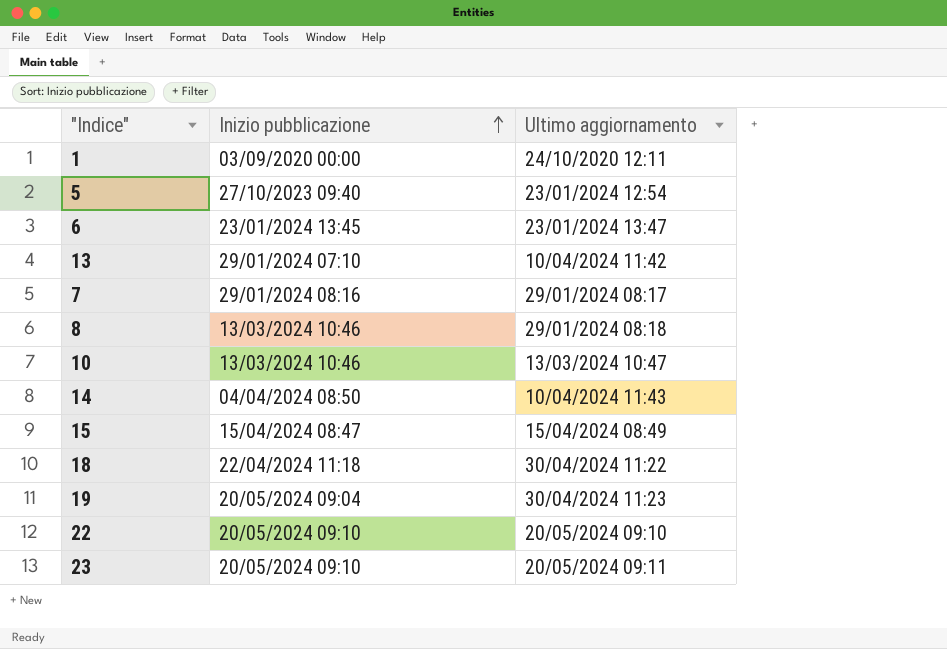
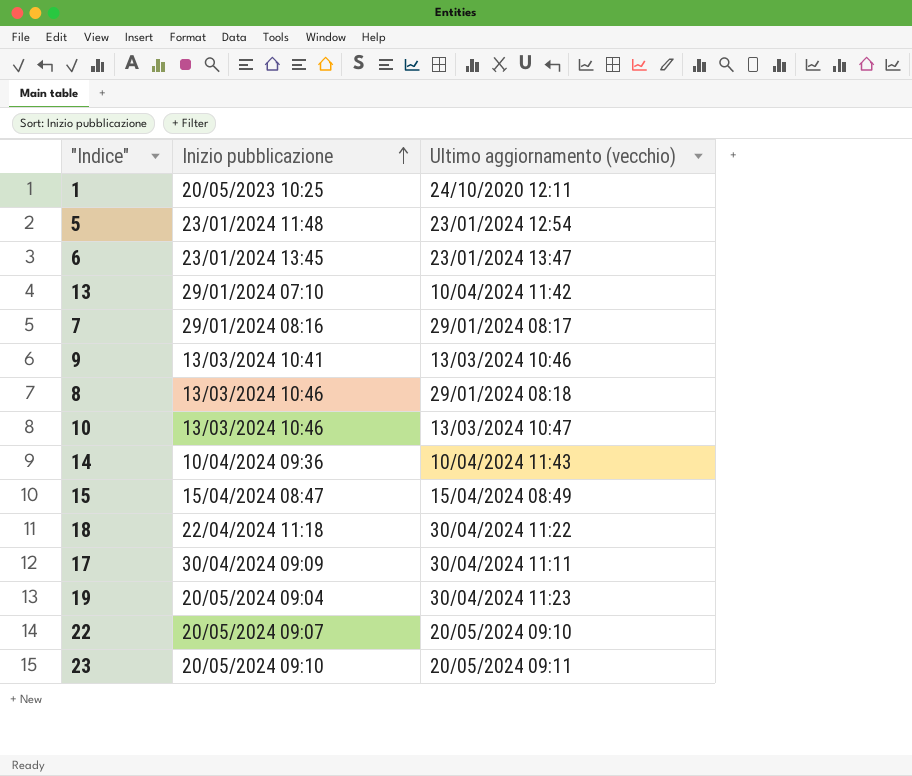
column name: Ultimo aggiornamento -> Ultimo aggiornamento (vecchio)
1 | Inizio pubblicazione: 03/09/2020 00:00 -> 20/05/2023 10:25
5 | Inizio pubblicazione: 27/10/2023 09:40 -> 23/01/2024 11:48
row 9: none -> 13/03/2024 10:41 | 13/03/2024 10:46
14 | Inizio pubblicazione: 04/04/2024 08:50 -> 10/04/2024 09:36
row 17: none -> 30/04/2024 09:09 | 30/04/2024 11:11
22 | Inizio pubblicazione: 20/05/2024 09:10 -> 20/05/2024 09:07

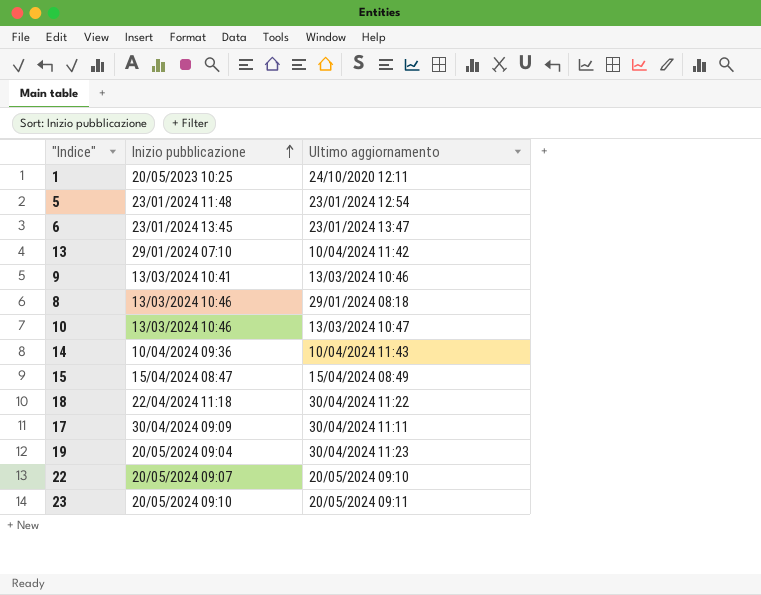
column name: Ultimo aggiornamento (vecchio) -> Ultimo aggiornamento
row 7: 29/01/2024 08:16 | 29/01/2024 08:17 -> none

